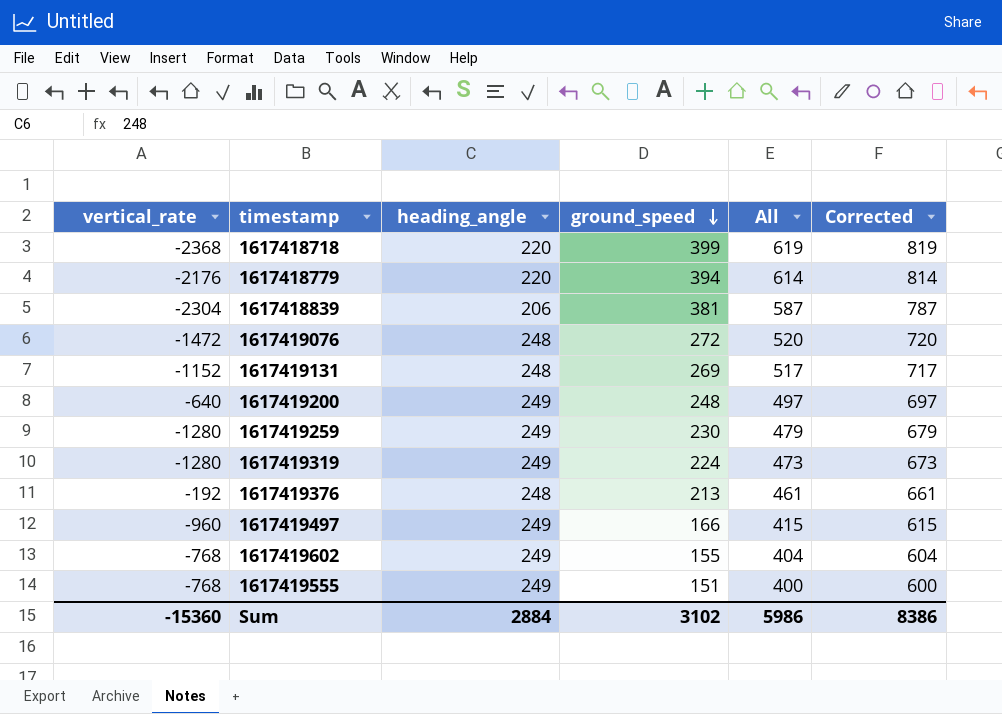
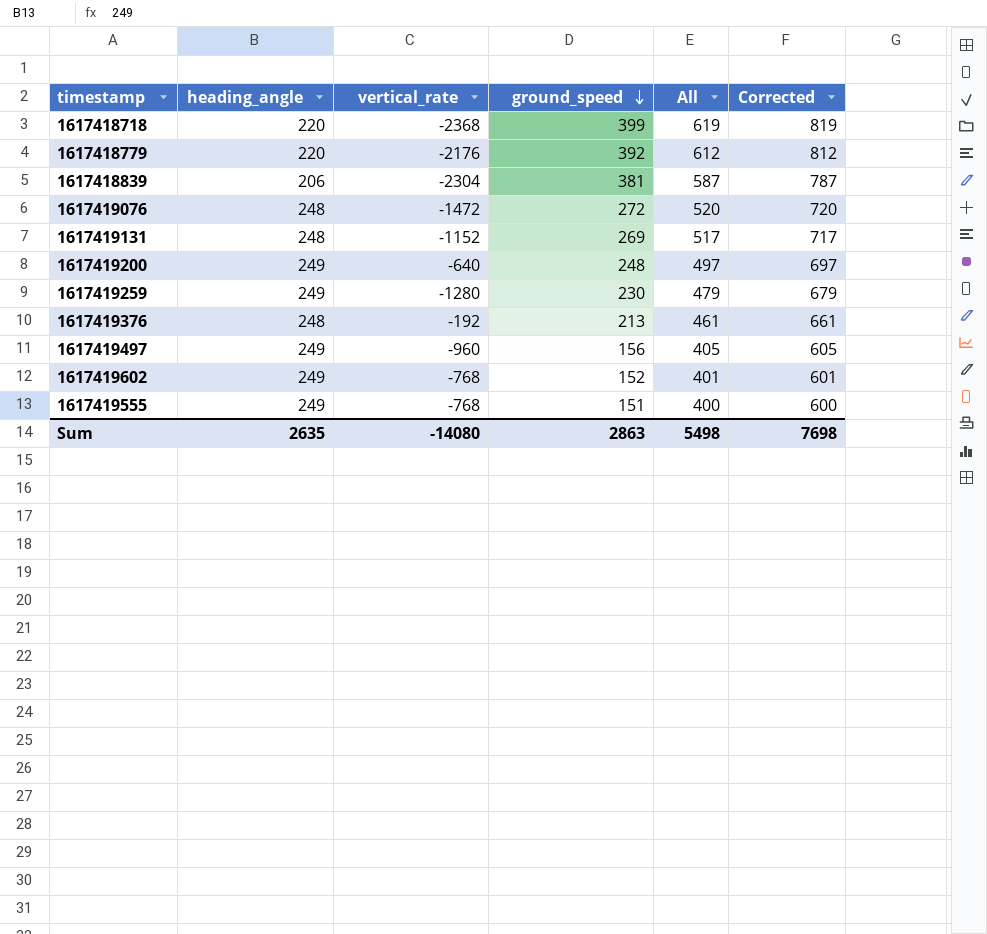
column vertical_rate | position: 1 -> 3
row 1617419319: -1280 | 249 | 224 | 473 | 673 -> none
1617418779 | ground_speed: 394 -> 392
1617418779 | All: 614 -> 612
1617418779 | Corrected: 814 -> 812
1617419497 | ground_speed: 166 -> 156
1617419497 | All: 415 -> 405
1617419497 | Corrected: 615 -> 605
1617419602 | ground_speed: 155 -> 152
1617419602 | All: 404 -> 401
1617419602 | Corrected: 604 -> 601
Sum | heading_angle: 2884 -> 2635
Sum | vertical_rate: -15360 -> -14080
Sum | ground_speed: 3102 -> 2863
Sum | All: 5986 -> 5498
Sum | Corrected: 8386 -> 7698

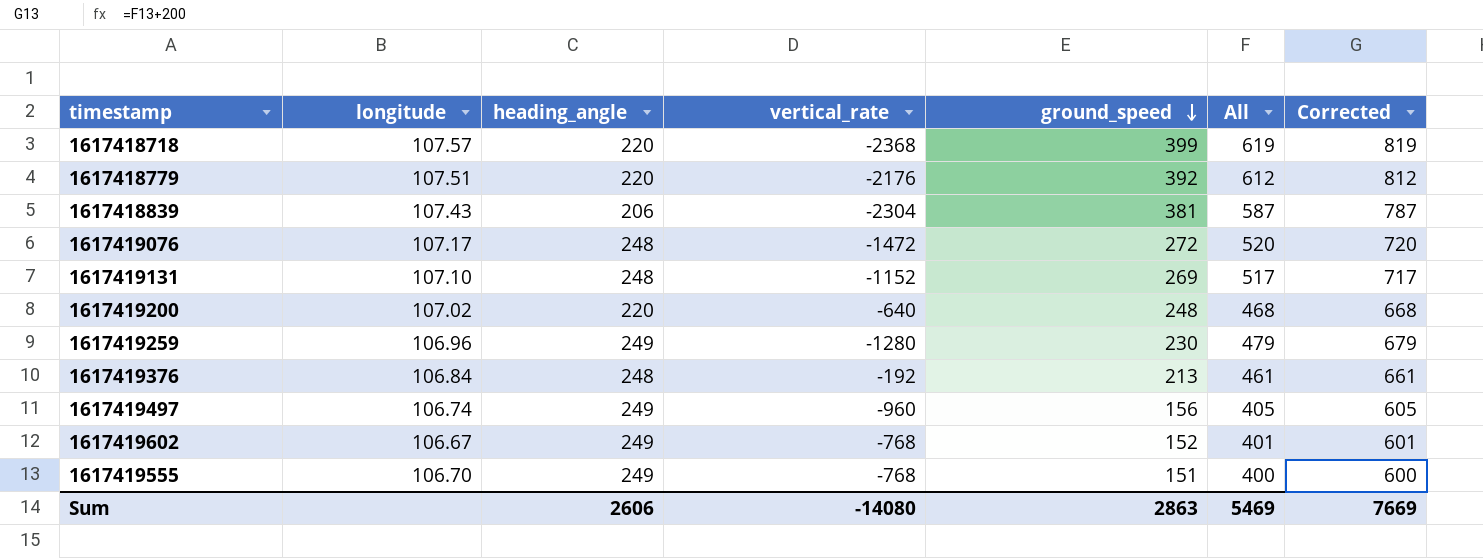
column longitude | position: none -> 2
1617419200 | heading_angle: 249 -> 220
1617419200 | All: 497 -> 468
1617419200 | Corrected: 697 -> 668
Sum | heading_angle: 2635 -> 2606
Sum | All: 5498 -> 5469
Sum | Corrected: 7698 -> 7669

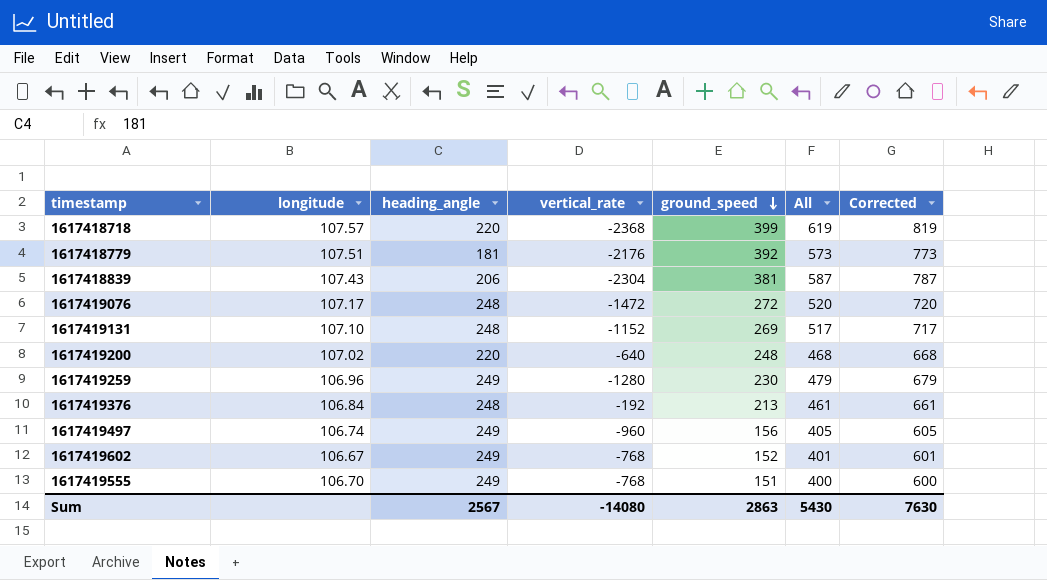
1617418779 | heading_angle: 220 -> 181
1617418779 | All: 612 -> 573
1617418779 | Corrected: 812 -> 773
Sum | heading_angle: 2606 -> 2567
Sum | All: 5469 -> 5430
Sum | Corrected: 7669 -> 7630

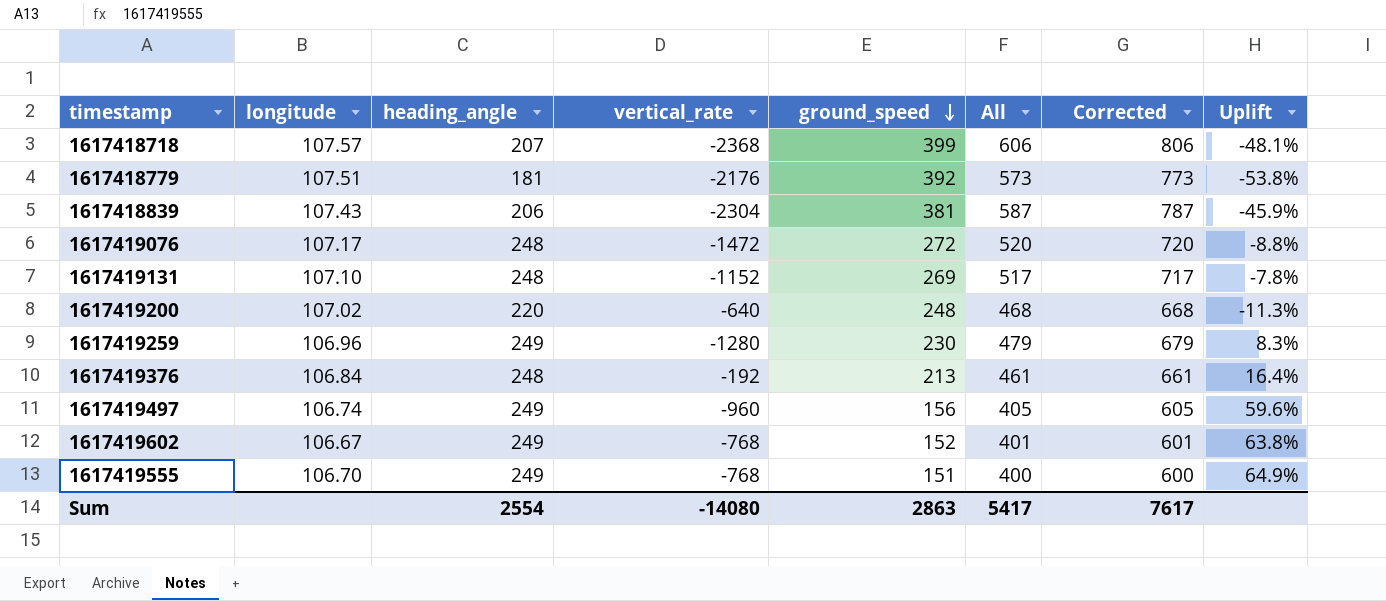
column Uplift | formula: none -> ([heading_angle] - [ground_speed]) / [ground_speed]
1617418718 | heading_angle: 220 -> 207
1617418718 | All: 619 -> 606
1617418718 | Corrected: 819 -> 806
Sum | heading_angle: 2567 -> 2554
Sum | All: 5430 -> 5417
Sum | Corrected: 7630 -> 7617

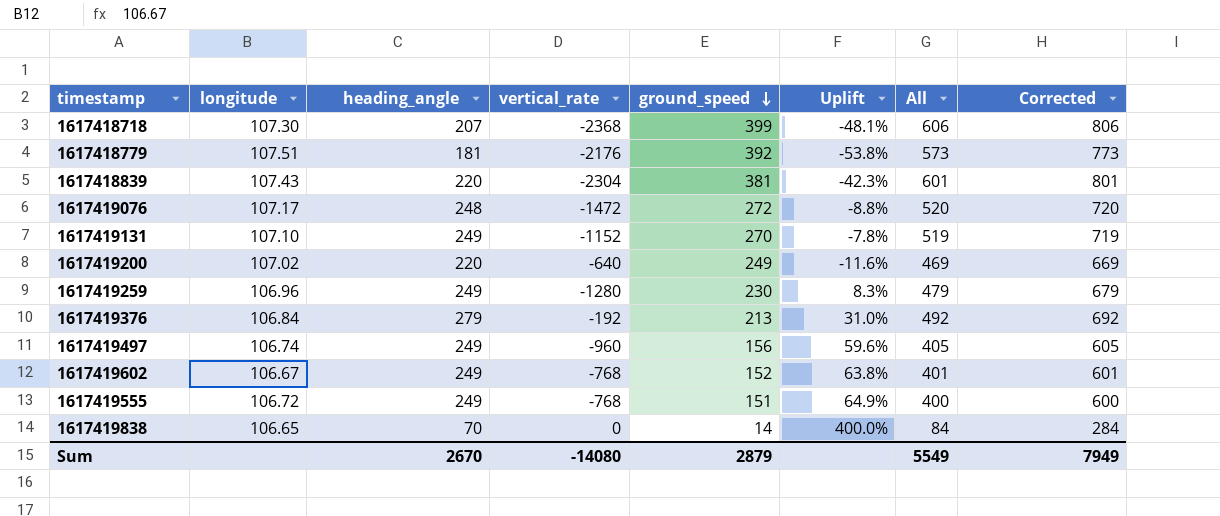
column Uplift | position: 8 -> 6
1617418718 | longitude: 107.57 -> 107.30
1617418839 | heading_angle: 206 -> 220
1617418839 | Uplift: -45.9% -> -42.3%
1617418839 | All: 587 -> 601
1617418839 | Corrected: 787 -> 801
1617419131 | heading_angle: 248 -> 249
1617419131 | ground_speed: 269 -> 270
1617419131 | All: 517 -> 519
1617419131 | Corrected: 717 -> 719
1617419200 | ground_speed: 248 -> 249
1617419200 | Uplift: -11.3% -> -11.6%
1617419200 | All: 468 -> 469
1617419200 | Corrected: 668 -> 669
1617419376 | heading_angle: 248 -> 279
1617419376 | Uplift: 16.4% -> 31.0%
1617419376 | All: 461 -> 492
1617419376 | Corrected: 661 -> 692
1617419555 | longitude: 106.70 -> 106.72
row 1617419838: none -> 106.65 | 70 | 0 | 14 | 400.0% | 84 | 284
Sum | heading_angle: 2554 -> 2670
Sum | ground_speed: 2863 -> 2879
Sum | All: 5417 -> 5549
Sum | Corrected: 7617 -> 7949

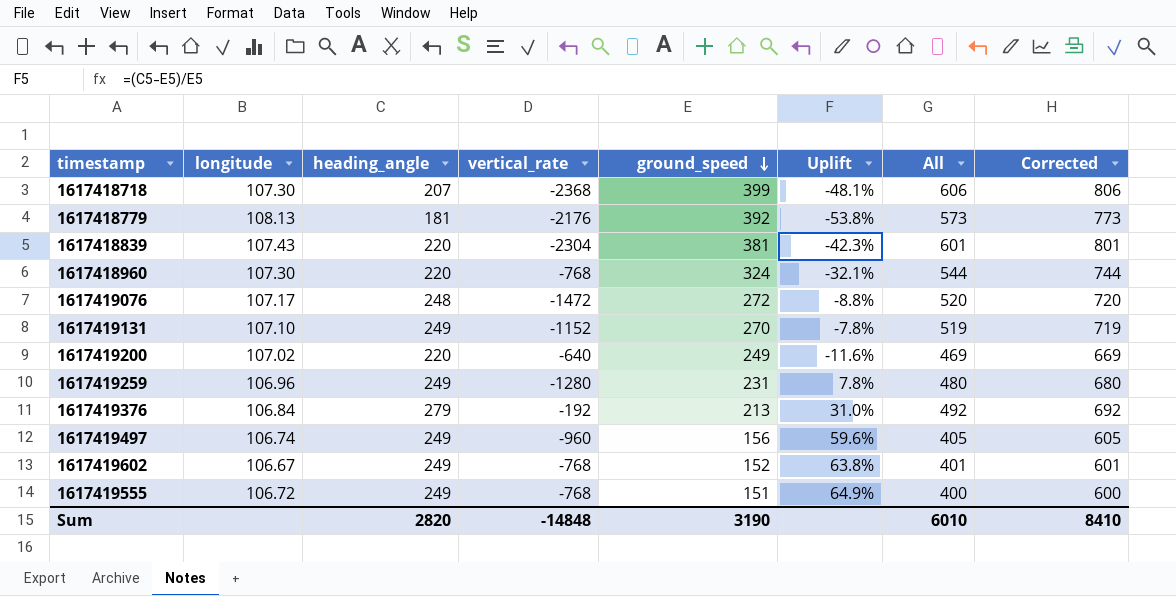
row 1617419838: 106.65 | 70 | 0 | 14 | 400.0% | 84 | 284 -> none
1617418779 | longitude: 107.51 -> 108.13
row 1617418960: none -> 107.30 | 220 | -768 | 324 | -32.1% | 544 | 744
1617419259 | ground_speed: 230 -> 231
1617419259 | Uplift: 8.3% -> 7.8%
1617419259 | All: 479 -> 480
1617419259 | Corrected: 679 -> 680
Sum | heading_angle: 2670 -> 2820
Sum | vertical_rate: -14080 -> -14848
Sum | ground_speed: 2879 -> 3190
Sum | All: 5549 -> 6010
Sum | Corrected: 7949 -> 8410

